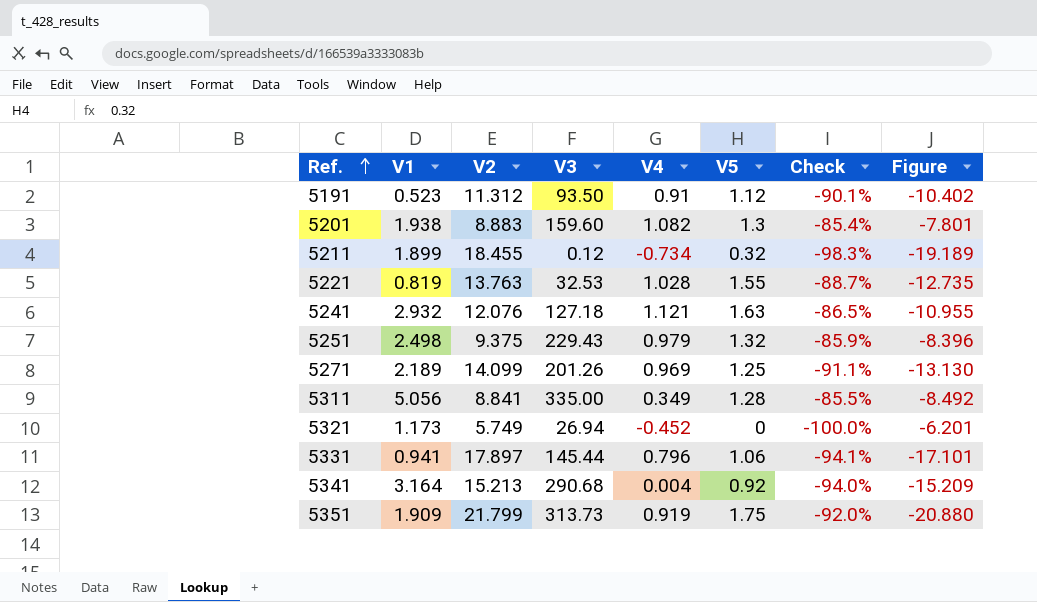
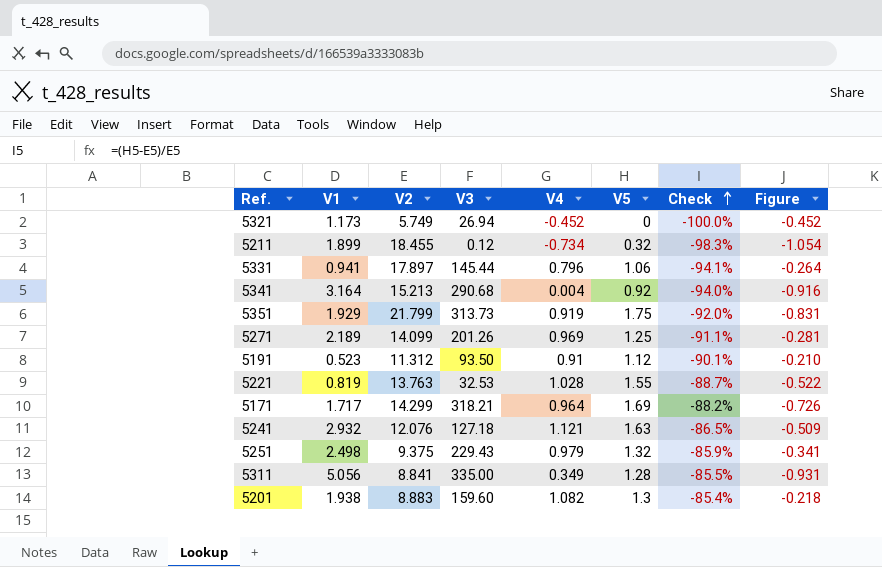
row order: Ref. ascending -> Check ascending
column Figure | formula: [V4] - [V2] -> [V4] - [V5]
5351 | V1: 1.909 -> 1.929
row 5171: none -> 1.717 | 14.299 | 318.21 | 0.964 | 1.69 | -88.2% | -0.726

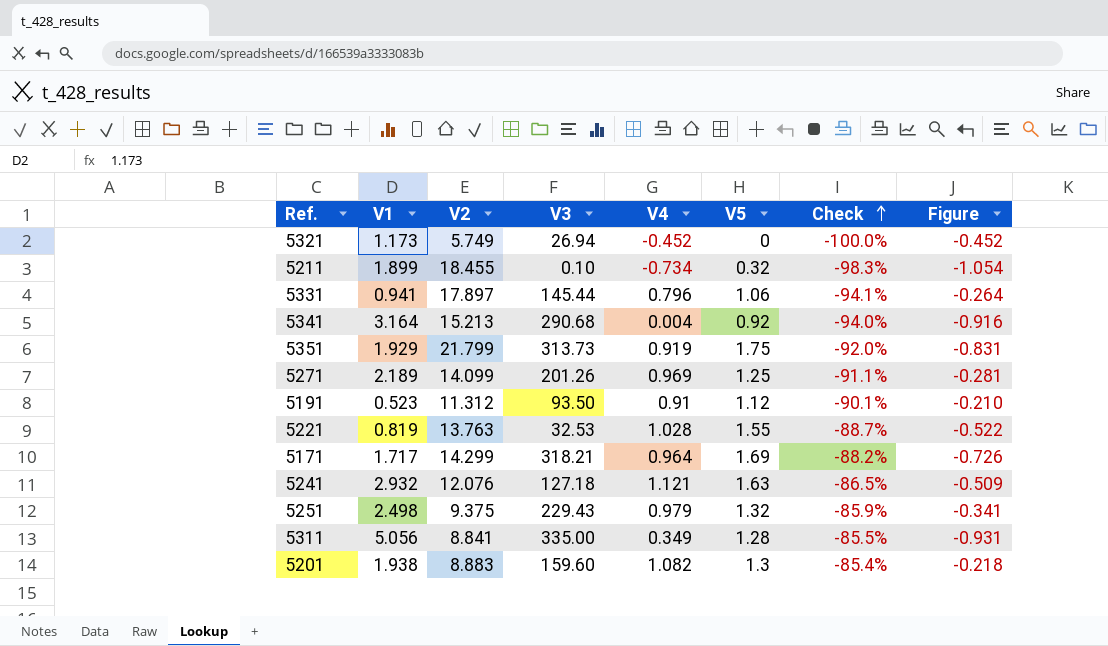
5211 | V3: 0.12 -> 0.10

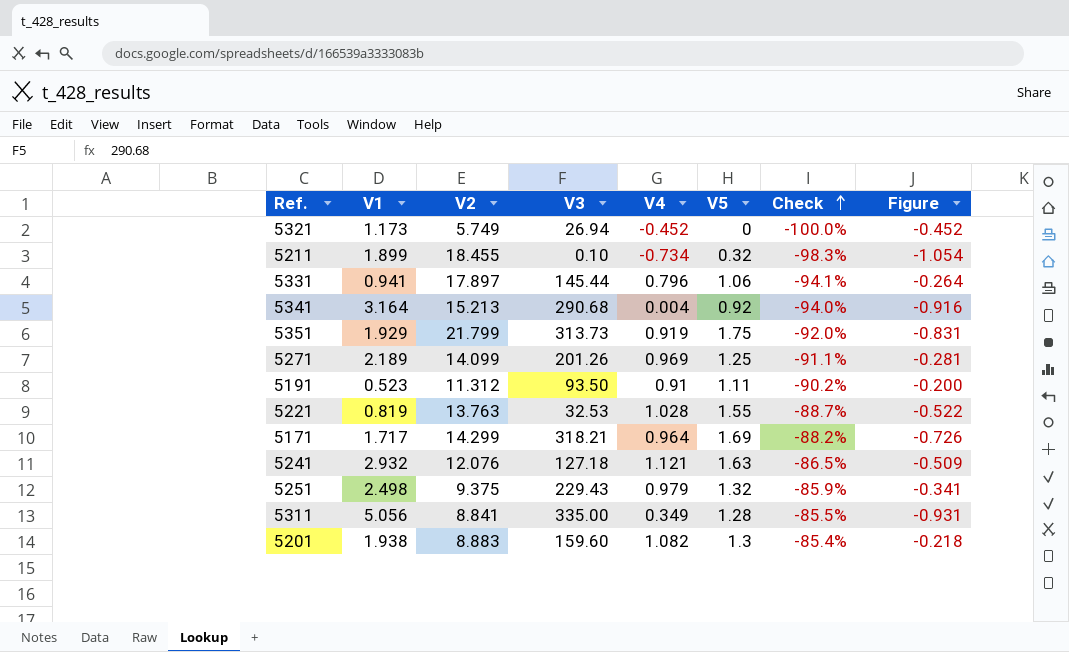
5191 | V5: 1.12 -> 1.11
5191 | Check: -90.1% -> -90.2%
5191 | Figure: -0.210 -> -0.200

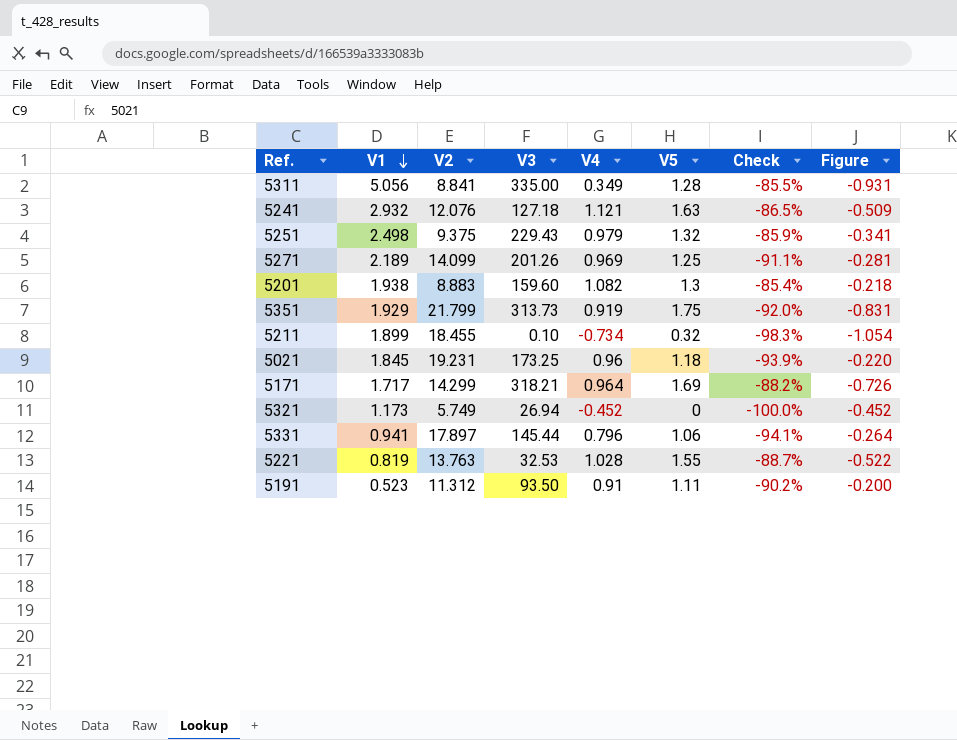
row order: Check ascending -> V1 descending
row 5341: 3.164 | 15.213 | 290.68 | 0.004 | 0.92 | -94.0% | -0.916 -> none
row 5021: none -> 1.845 | 19.231 | 173.25 | 0.96 | 1.18 | -93.9% | -0.220

